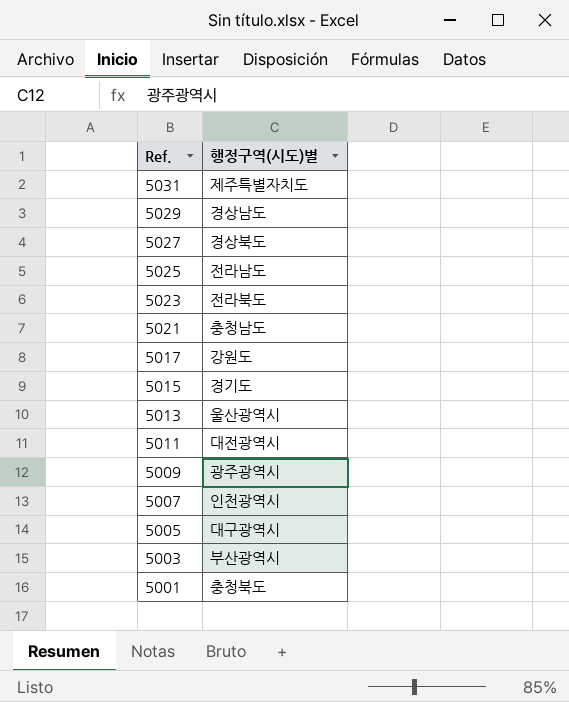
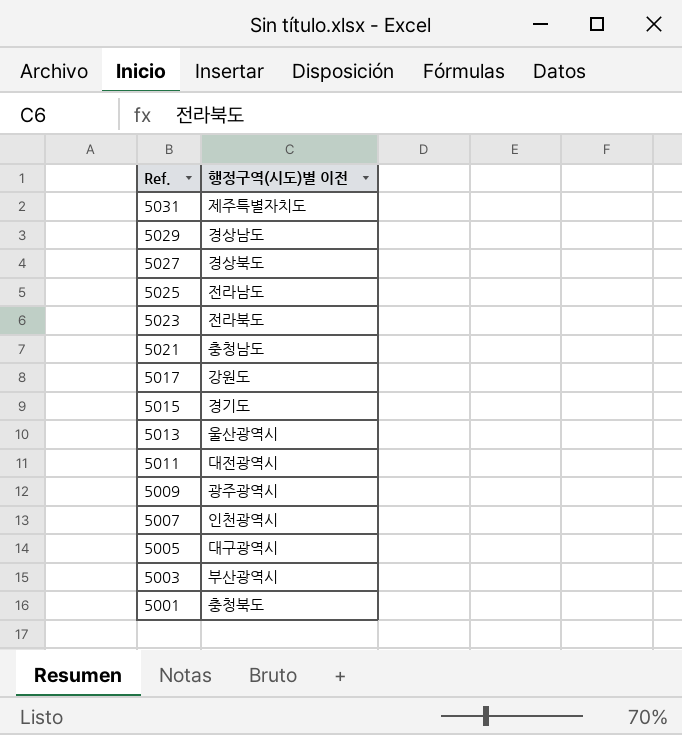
column name: 행정구역(시도)별 -> 행정구역(시도)별 이전

